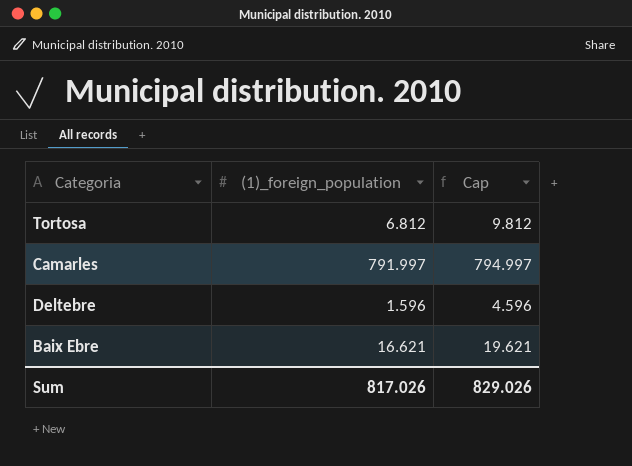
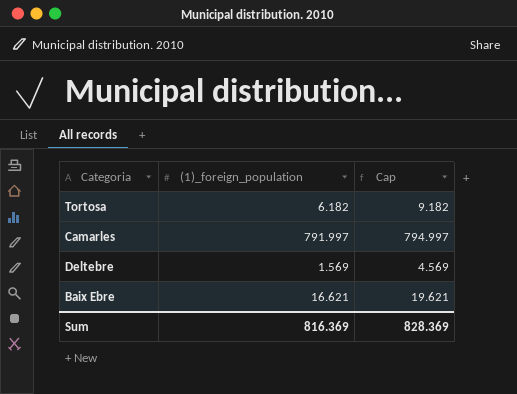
Tortosa | (1)_foreign_population: 6.812 -> 6.182
Tortosa | Cap: 9.812 -> 9.182
Deltebre | (1)_foreign_population: 1.596 -> 1.569
Deltebre | Cap: 4.596 -> 4.569
Sum | (1)_foreign_population: 817.026 -> 816.369
Sum | Cap: 829.026 -> 828.369

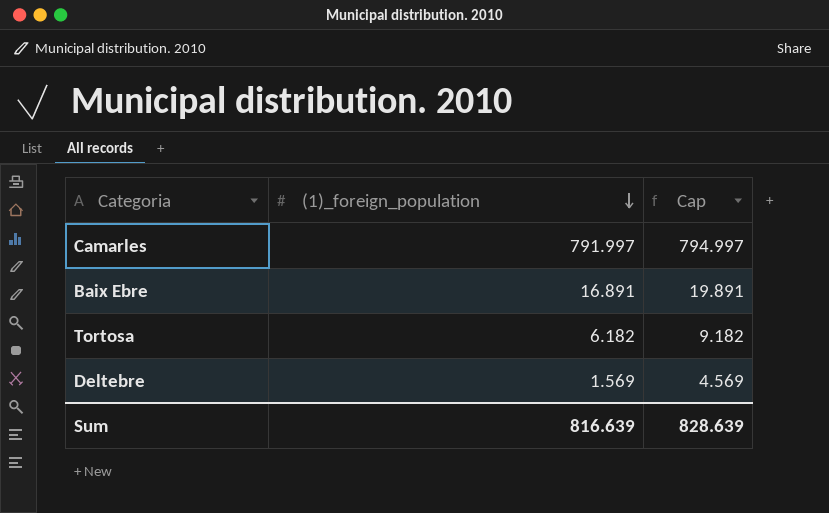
row order: none -> (1)_foreign_population descending
Baix Ebre | (1)_foreign_population: 16.621 -> 16.891
Baix Ebre | Cap: 19.621 -> 19.891
Sum | (1)_foreign_population: 816.369 -> 816.639
Sum | Cap: 828.369 -> 828.639

